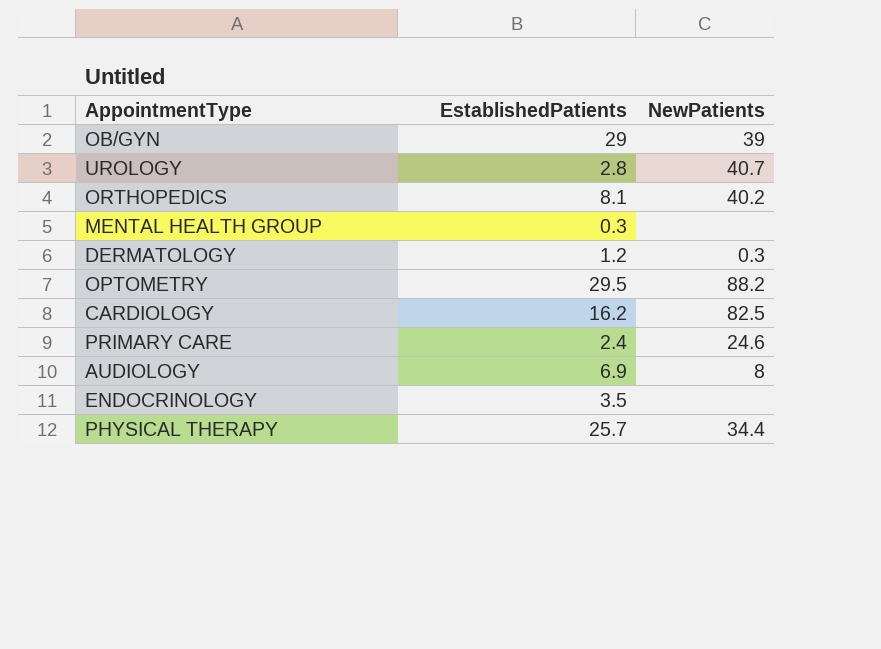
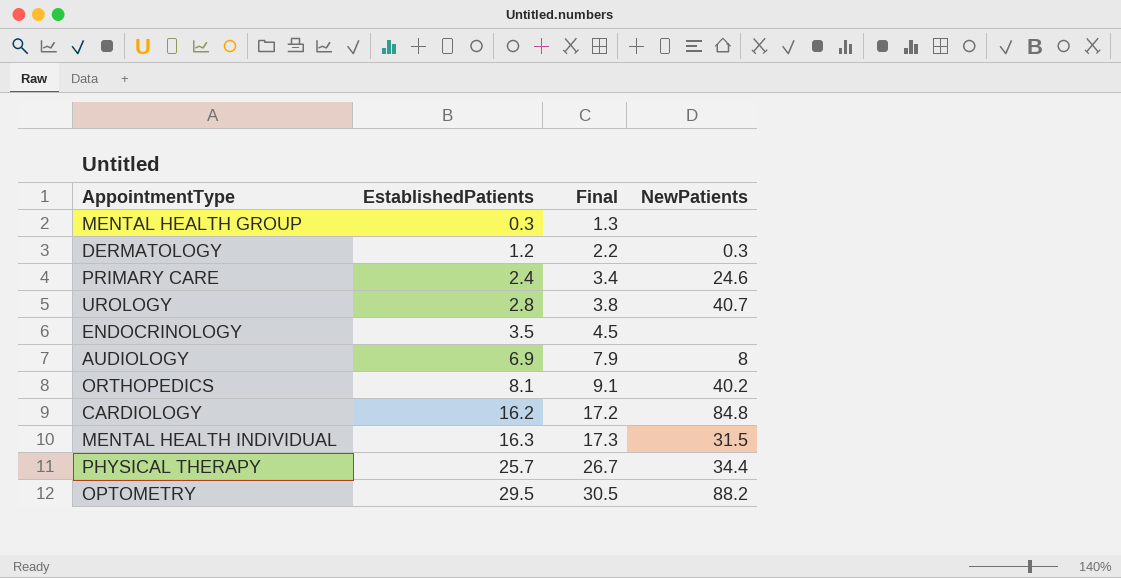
row order: none -> EstablishedPatients ascending
column Final | formula: none -> [EstablishedPatients] + 1
row OB/GYN: 29 | 39 -> none
CARDIOLOGY | NewPatients: 82.5 -> 84.8
row MENTAL HEALTH INDIVIDUAL: none -> 16.3 | 17.3 | 31.5

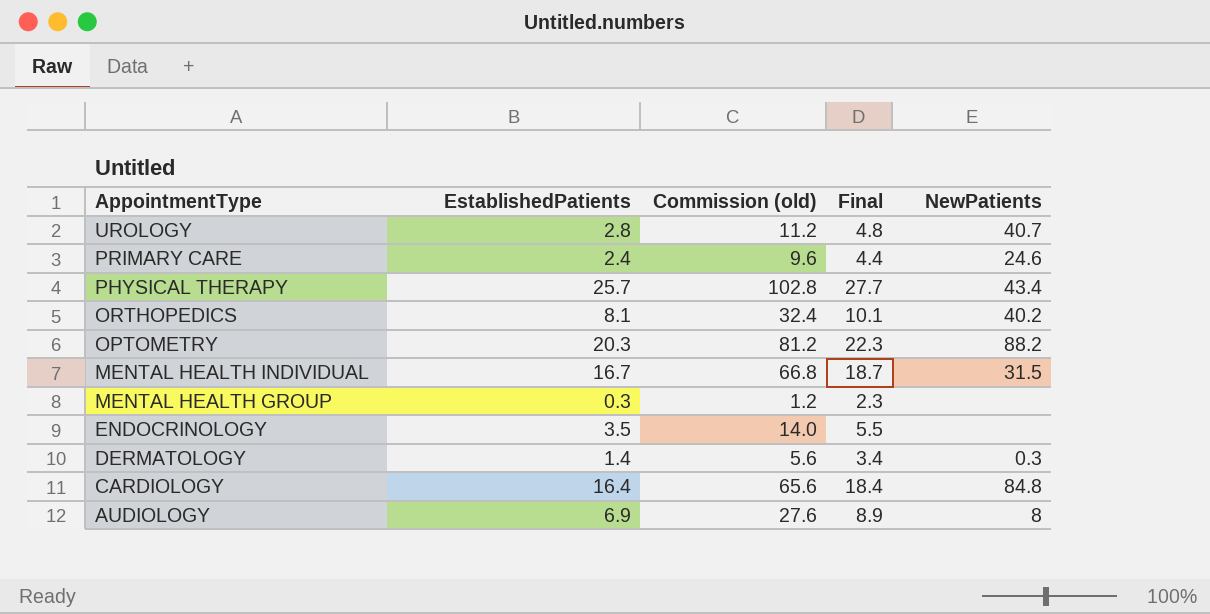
row order: EstablishedPatients ascending -> AppointmentType descending
column Commission (old) | formula: none -> [EstablishedPatients] * 4
column Final | formula: [EstablishedPatients] + 1 -> [EstablishedPatients] + 2
PHYSICAL THERAPY | NewPatients: 34.4 -> 43.4
OPTOMETRY | EstablishedPatients: 29.5 -> 20.3
MENTAL HEALTH INDIVIDUAL | EstablishedPatients: 16.3 -> 16.7
DERMATOLOGY | EstablishedPatients: 1.2 -> 1.4
CARDIOLOGY | EstablishedPatients: 16.2 -> 16.4

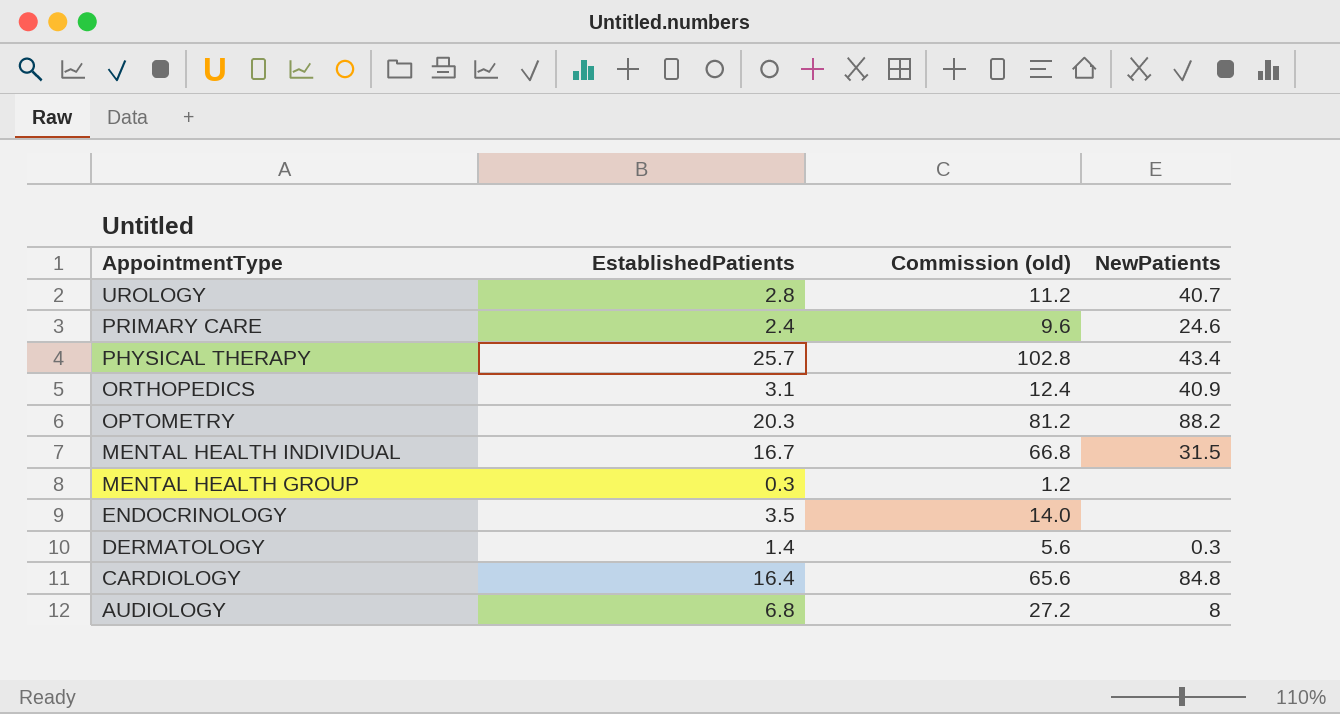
column Final | formula: [EstablishedPatients] + 2 -> none
ORTHOPEDICS | EstablishedPatients: 8.1 -> 3.1
ORTHOPEDICS | Commission (old): 32.4 -> 12.4
ORTHOPEDICS | NewPatients: 40.2 -> 40.9
AUDIOLOGY | EstablishedPatients: 6.9 -> 6.8
AUDIOLOGY | Commission (old): 27.6 -> 27.2

